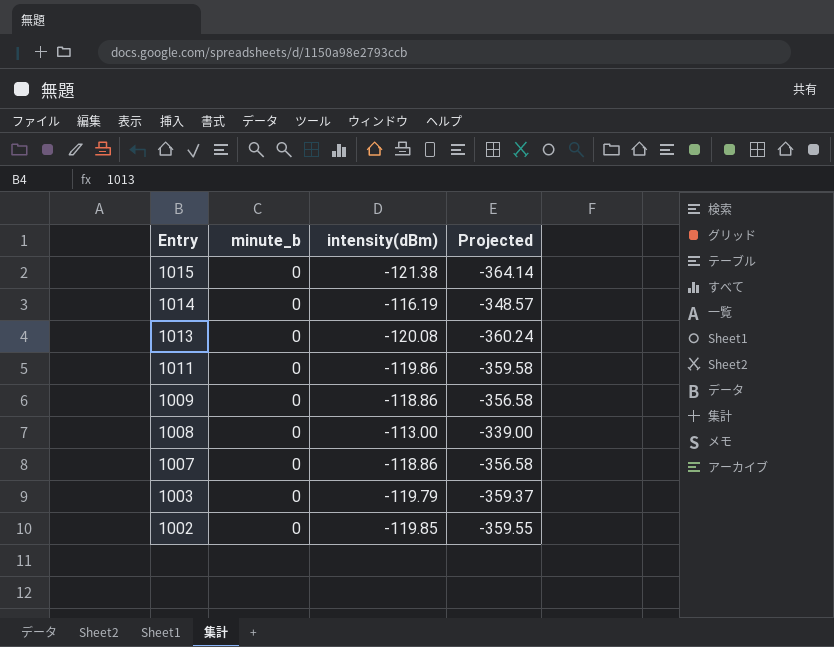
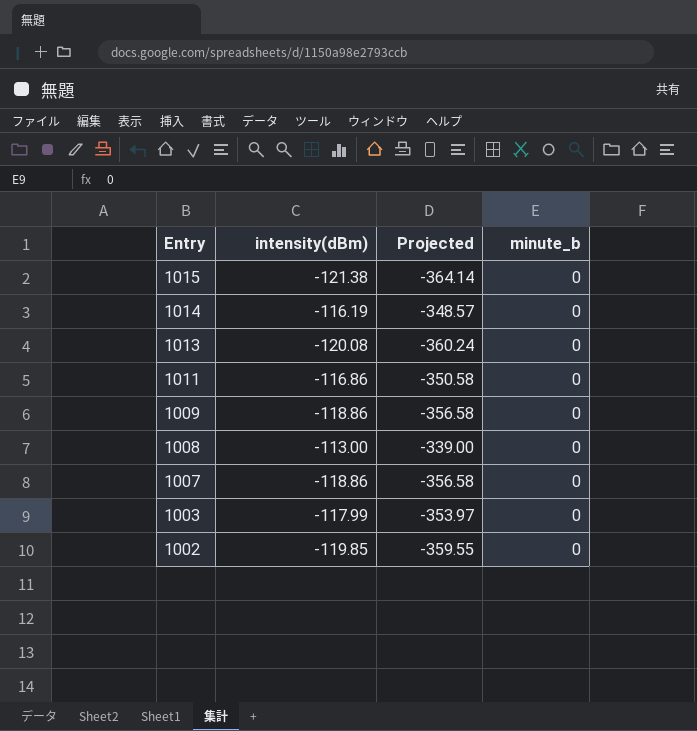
column minute_b | position: 2 -> 4
1011 | intensity(dBm): -119.86 -> -116.86
1011 | Projected: -359.58 -> -350.58
1003 | intensity(dBm): -119.79 -> -117.99
1003 | Projected: -359.37 -> -353.97

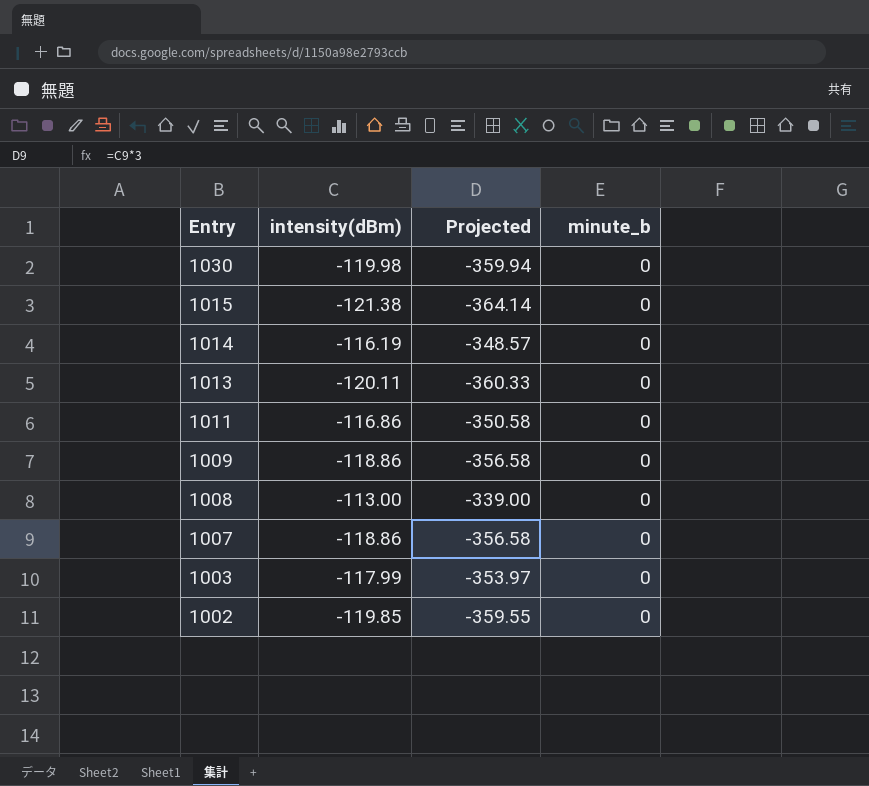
row 1030: none -> -119.98 | -359.94 | 0
1013 | intensity(dBm): -120.08 -> -120.11
1013 | Projected: -360.24 -> -360.33

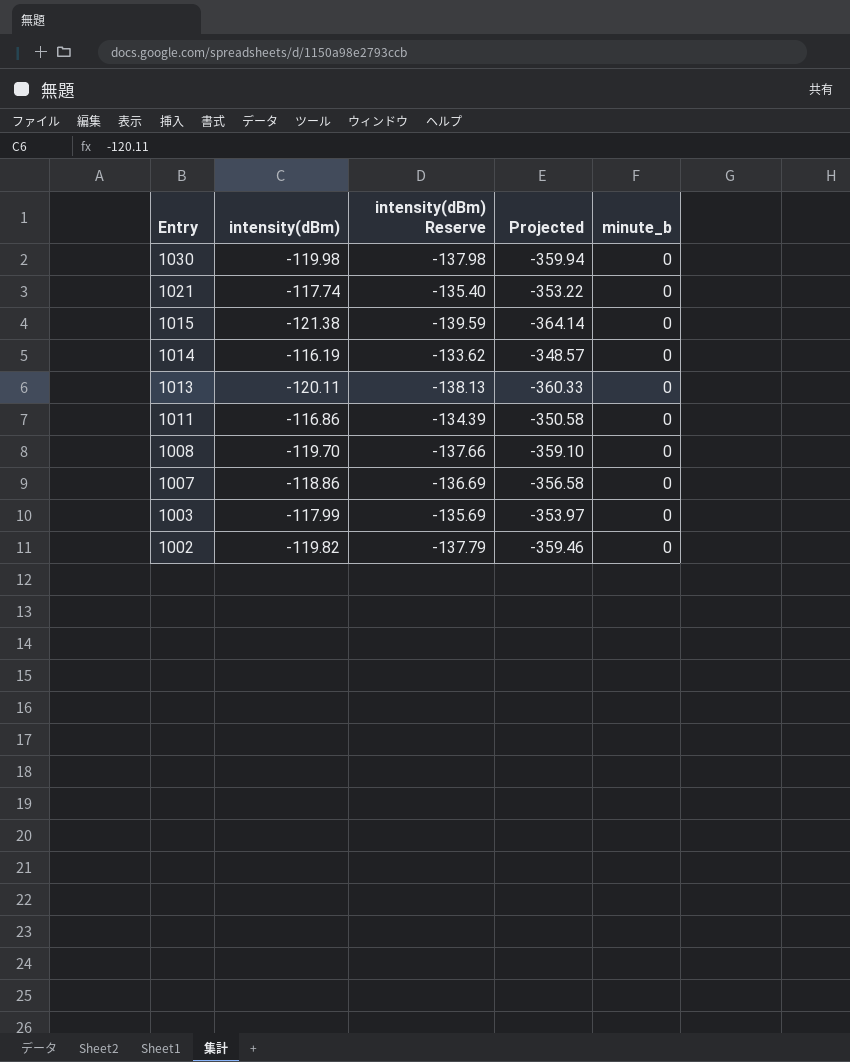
column intensity(dBm) Reserve | formula: none -> [intensity(dBm)] * 1.15
row 1009: -118.86 | -356.58 | 0 -> none
row 1021: none -> -117.74 | -135.40 | -353.22 | 0
1008 | intensity(dBm): -113.00 -> -119.70
1008 | Projected: -339.00 -> -359.10
1002 | intensity(dBm): -119.85 -> -119.82
1002 | Projected: -359.55 -> -359.46

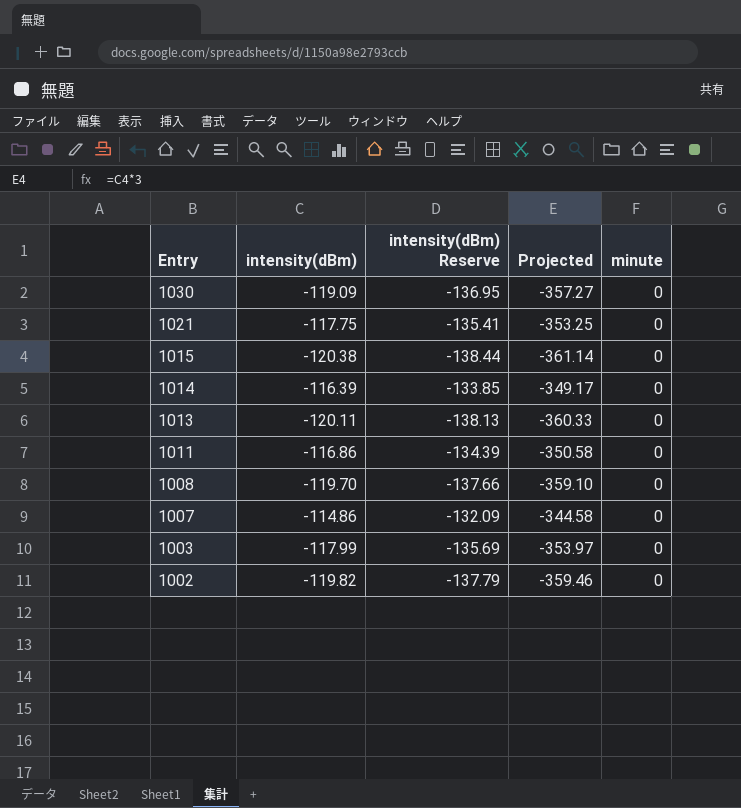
column name: minute_b -> minute
1030 | intensity(dBm): -119.98 -> -119.09
1030 | intensity(dBm) Reserve: -137.98 -> -136.95
1030 | Projected: -359.94 -> -357.27
1021 | intensity(dBm): -117.74 -> -117.75
1021 | intensity(dBm) Reserve: -135.40 -> -135.41
1021 | Projected: -353.22 -> -353.25
1015 | intensity(dBm): -121.38 -> -120.38
1015 | intensity(dBm) Reserve: -139.59 -> -138.44
1015 | Projected: -364.14 -> -361.14
1014 | intensity(dBm): -116.19 -> -116.39
1014 | intensity(dBm) Reserve: -133.62 -> -133.85
1014 | Projected: -348.57 -> -349.17
1007 | intensity(dBm): -118.86 -> -114.86
1007 | intensity(dBm) Reserve: -136.69 -> -132.09
1007 | Projected: -356.58 -> -344.58

